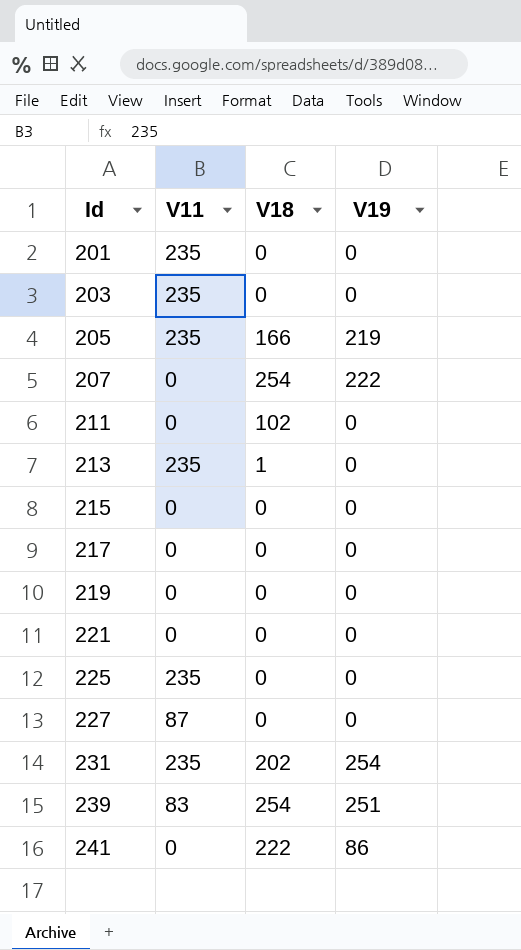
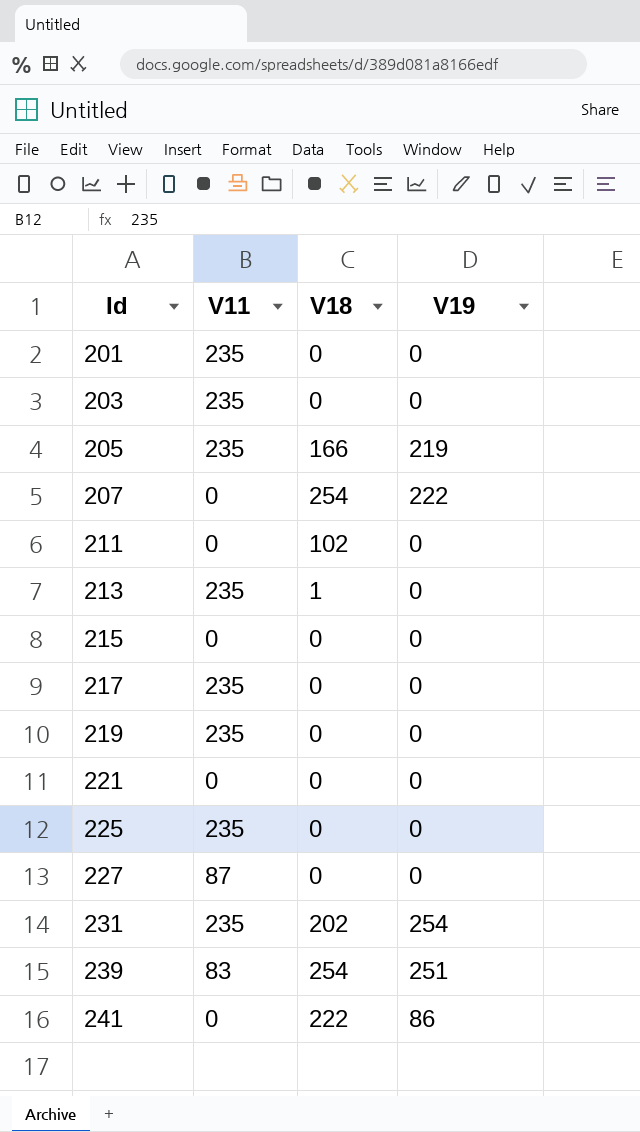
217 | V11: 0 -> 235
219 | V11: 0 -> 235

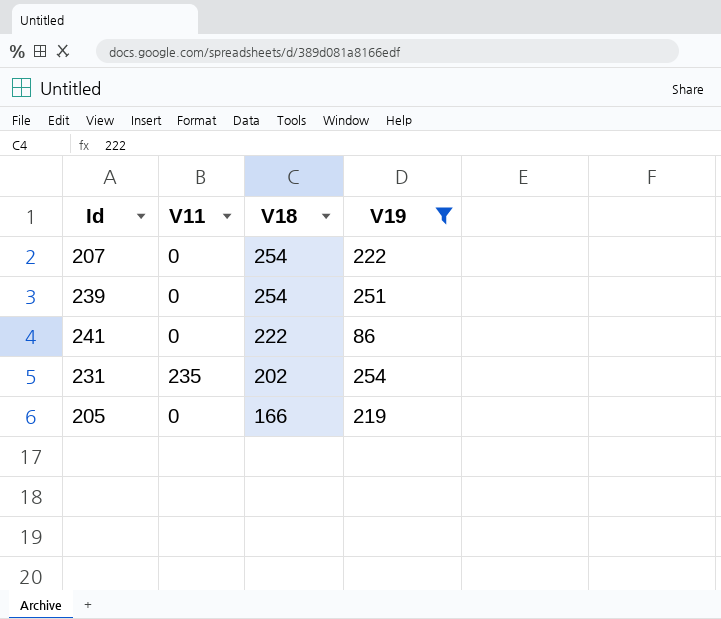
filter: none -> V19 != 0
row order: Id ascending -> V18 descending
239 | V11: 83 -> 0
205 | V11: 235 -> 0

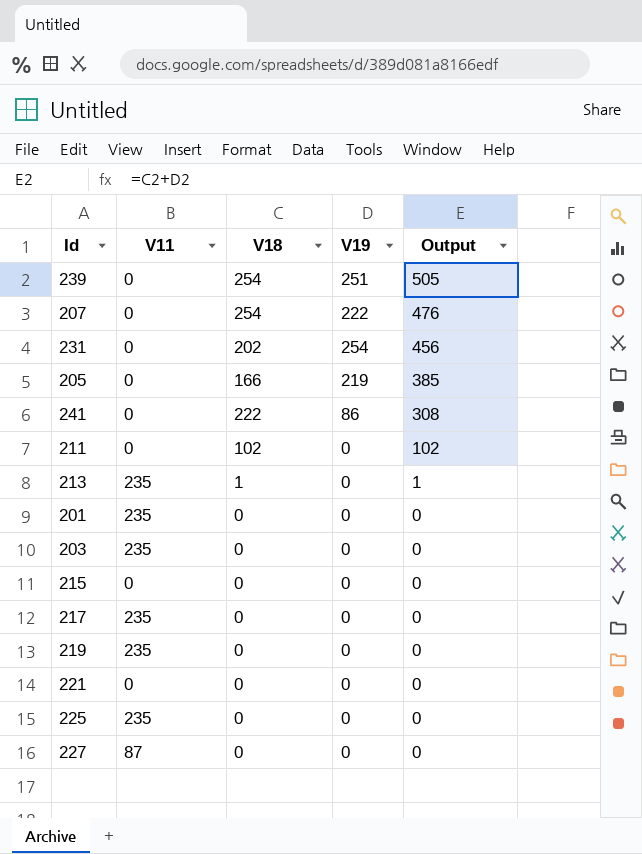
filter: V19 != 0 -> none
row order: V18 descending -> Output descending
column Output | formula: none -> [V18] + [V19]
231 | V11: 235 -> 0

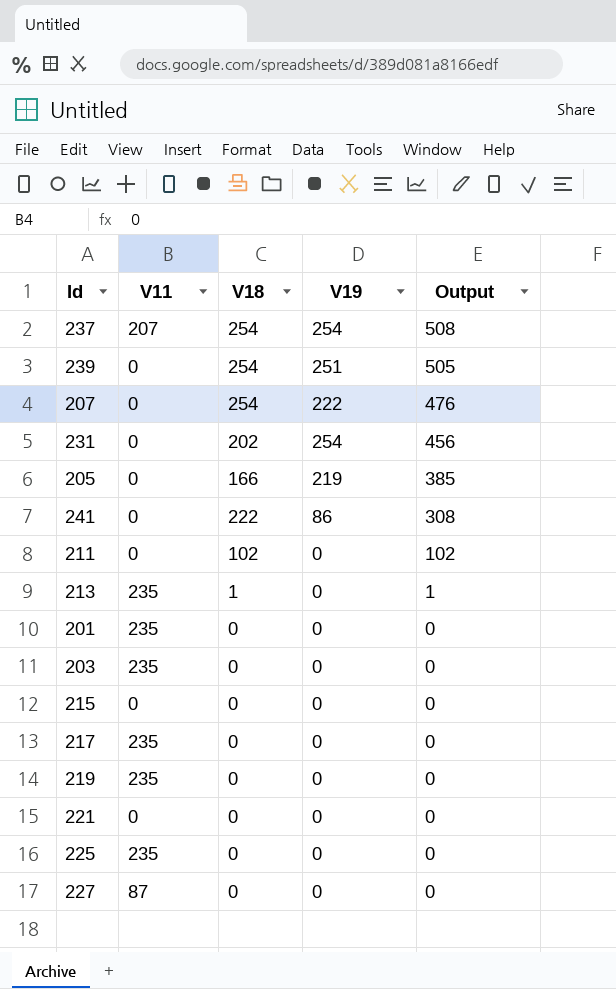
row 237: none -> 207 | 254 | 254 | 508

